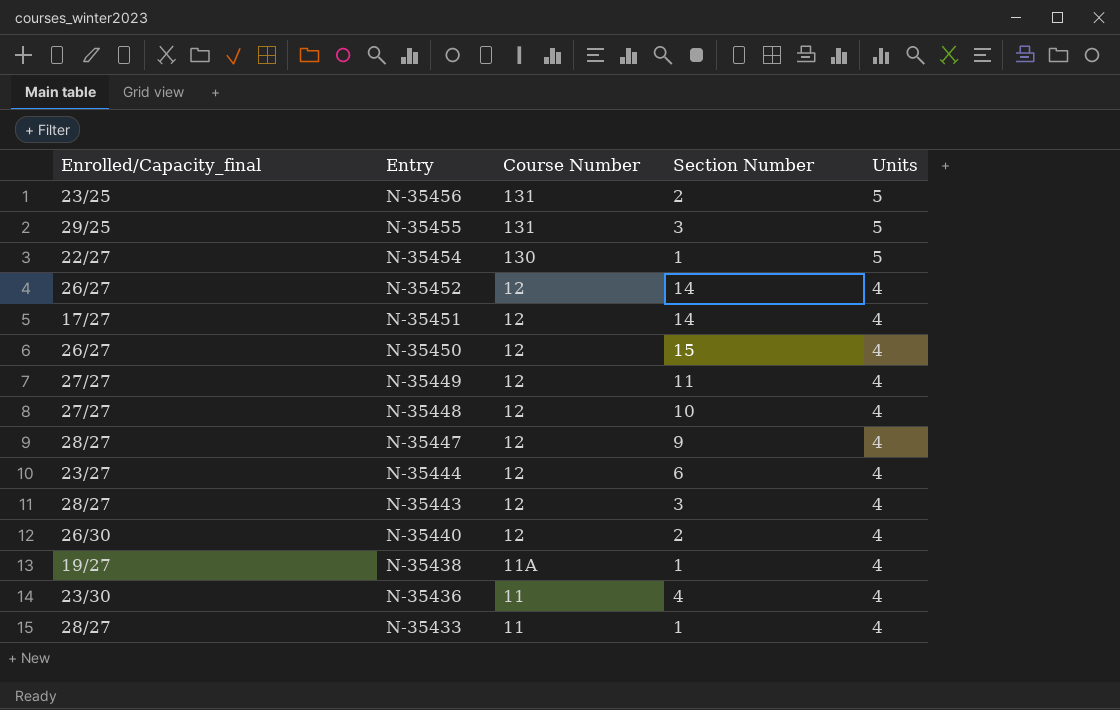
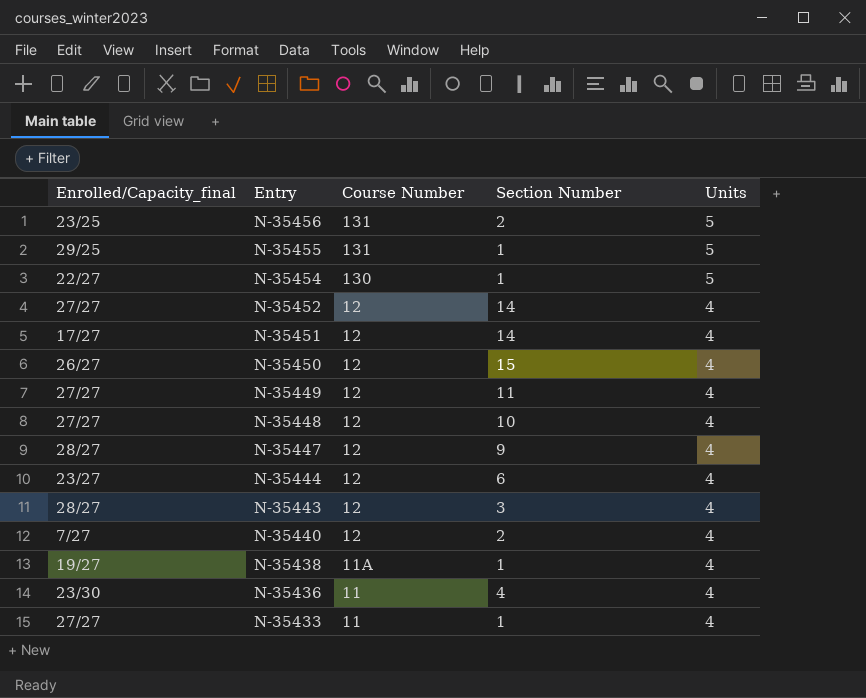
N-35455 | Section Number: 3 -> 1
N-35452 | Enrolled/Capacity_final: 26/27 -> 27/27
N-35440 | Enrolled/Capacity_final: 26/30 -> 7/27
N-35433 | Enrolled/Capacity_final: 28/27 -> 27/27

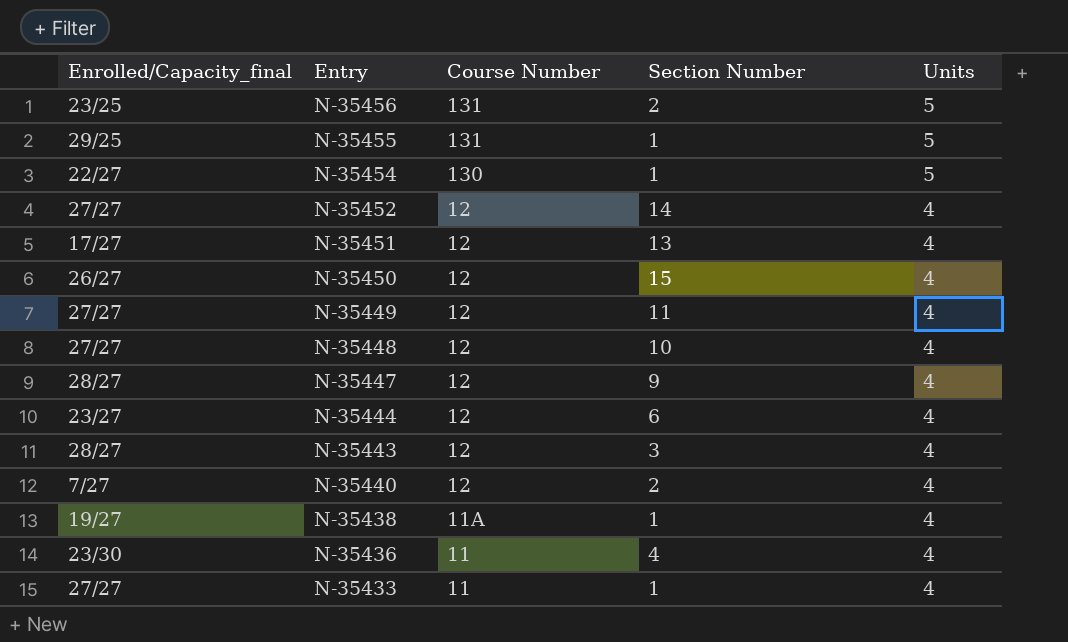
N-35451 | Section Number: 14 -> 13

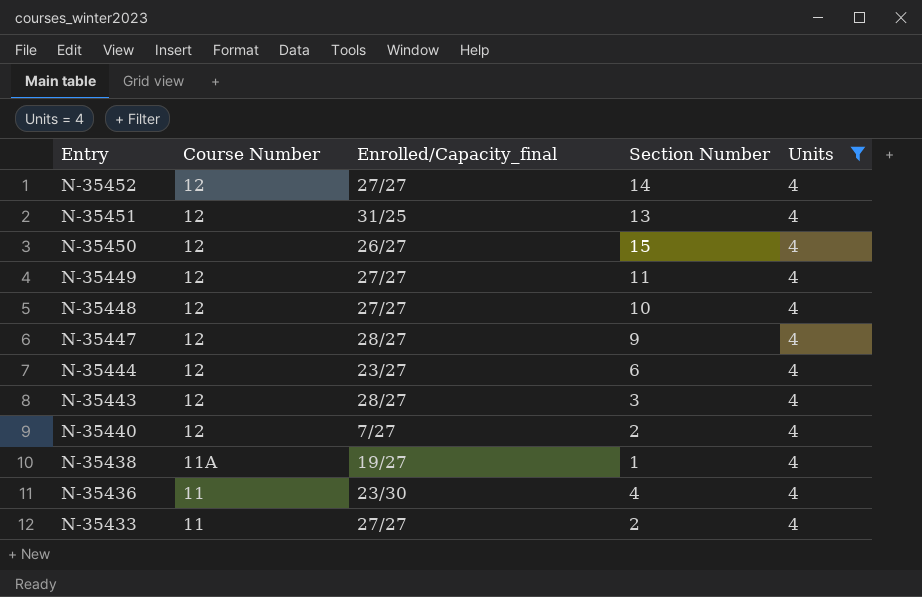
filter: none -> Units = 4
column Enrolled/Capacity_final | position: 1 -> 3
N-35451 | Enrolled/Capacity_final: 17/27 -> 31/25
N-35433 | Section Number: 1 -> 2

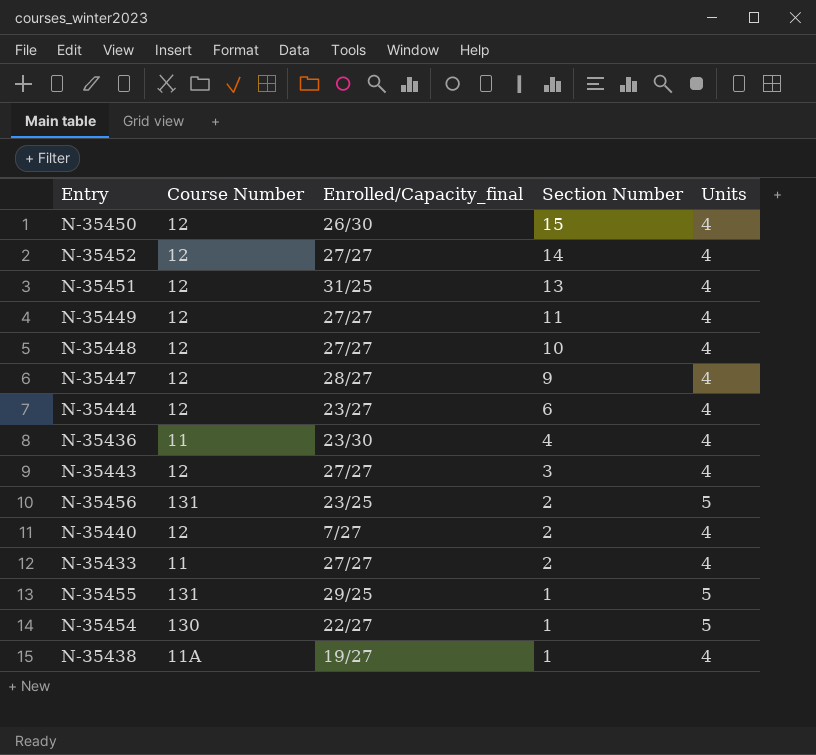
filter: Units = 4 -> none
row order: Entry descending -> Section Number descending
N-35450 | Enrolled/Capacity_final: 26/27 -> 26/30
N-35443 | Enrolled/Capacity_final: 28/27 -> 27/27

